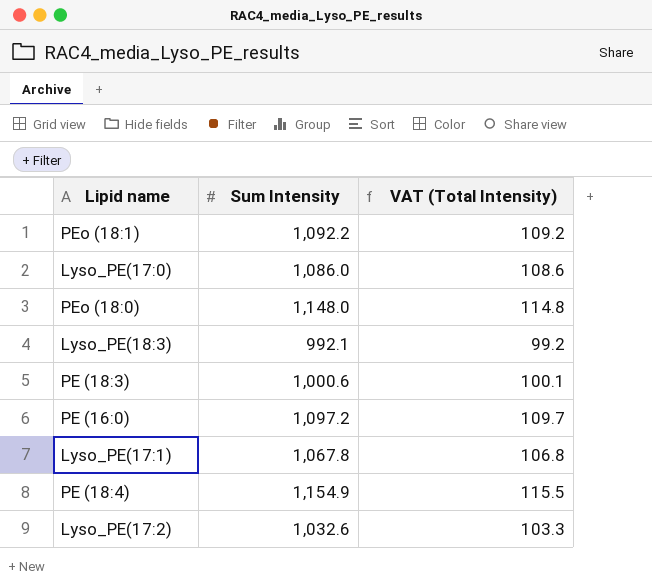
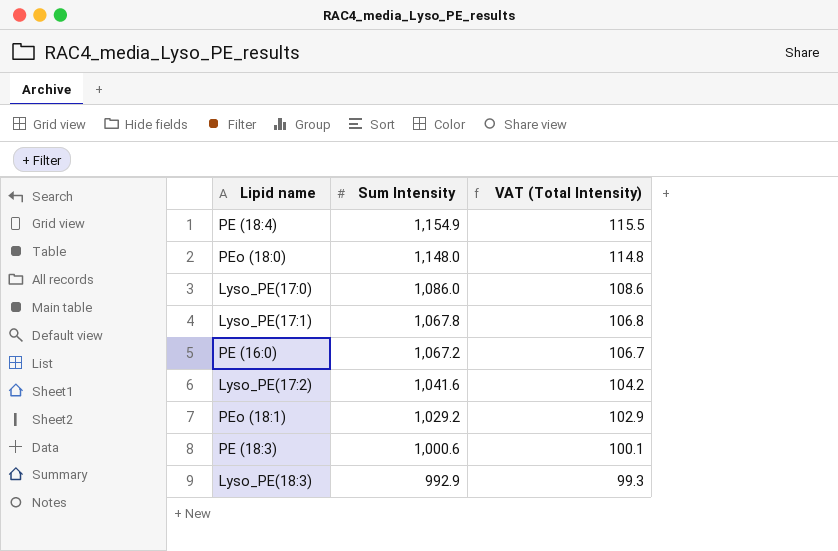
row order: none -> Sum Intensity descending
PE (16:0) | Sum Intensity: 1,097.2 -> 1,067.2
PE (16:0) | VAT (Total Intensity): 109.7 -> 106.7
Lyso_PE(17:2) | Sum Intensity: 1,032.6 -> 1,041.6
Lyso_PE(17:2) | VAT (Total Intensity): 103.3 -> 104.2
PEo (18:1) | Sum Intensity: 1,092.2 -> 1,029.2
PEo (18:1) | VAT (Total Intensity): 109.2 -> 102.9
Lyso_PE(18:3) | Sum Intensity: 992.1 -> 992.9
Lyso_PE(18:3) | VAT (Total Intensity): 99.2 -> 99.3

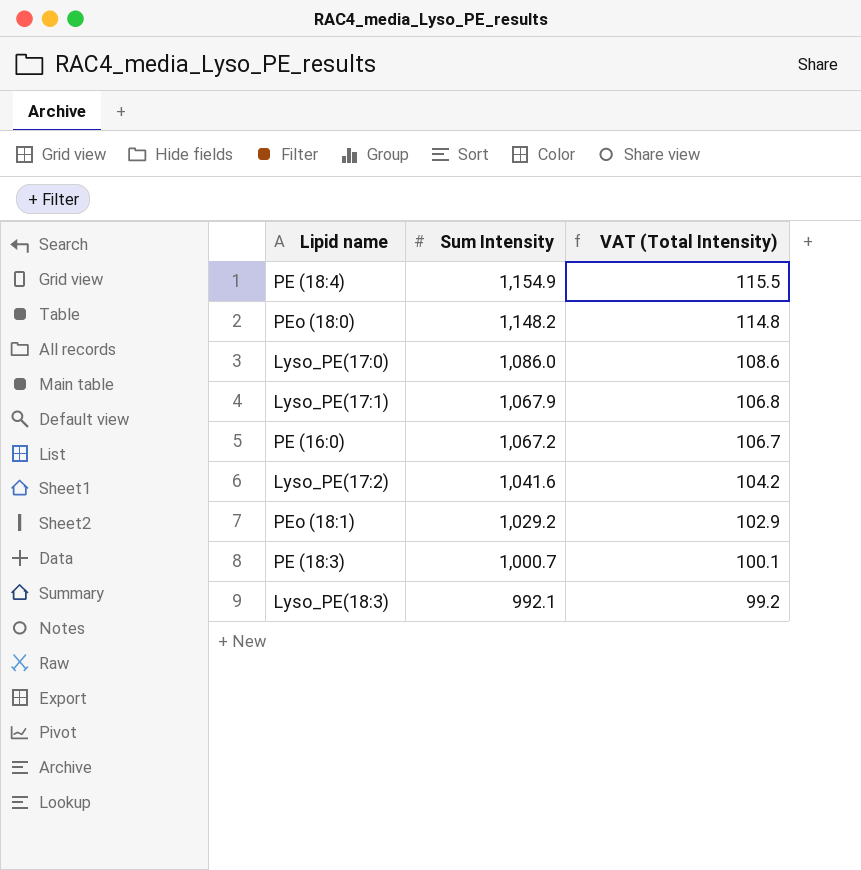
PEo (18:0) | Sum Intensity: 1,148.0 -> 1,148.2
Lyso_PE(17:1) | Sum Intensity: 1,067.8 -> 1,067.9
PE (18:3) | Sum Intensity: 1,000.6 -> 1,000.7
Lyso_PE(18:3) | Sum Intensity: 992.9 -> 992.1
Lyso_PE(18:3) | VAT (Total Intensity): 99.3 -> 99.2

